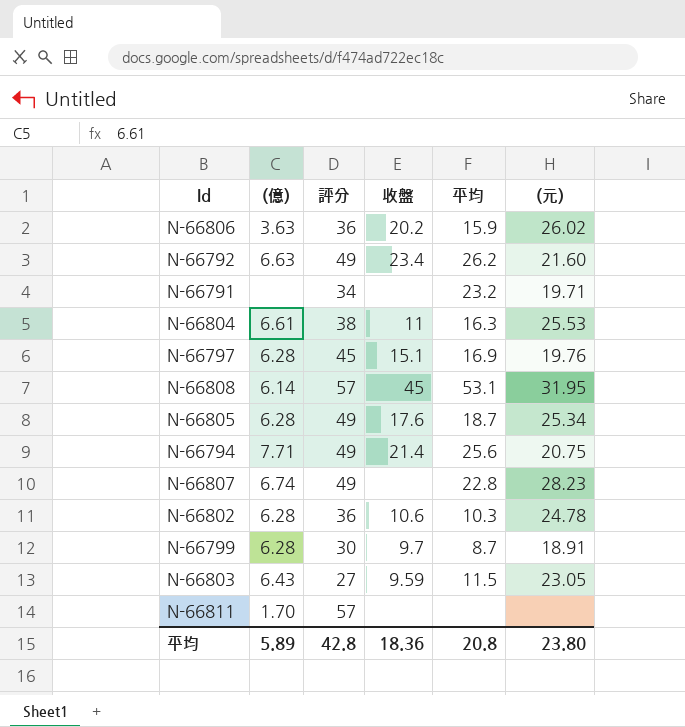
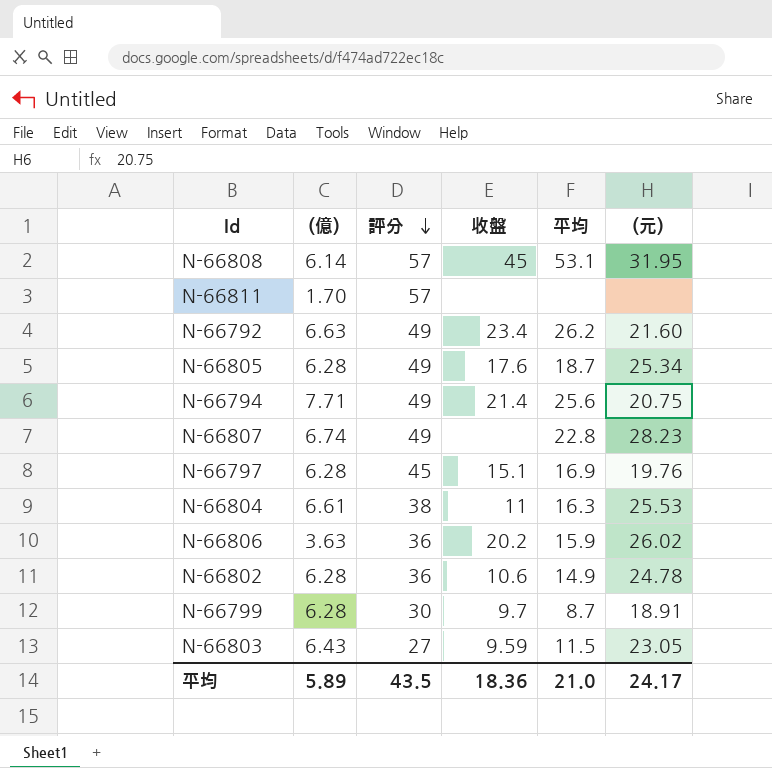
row order: none -> 評分 descending
row N-66791: none | 34 | none | 23.2 | 19.71 -> none
N-66802 | 平均: 10.3 -> 14.9
平均 | 評分: 42.8 -> 43.5
平均 | 平均: 20.8 -> 21.0
平均 | (元): 23.80 -> 24.17

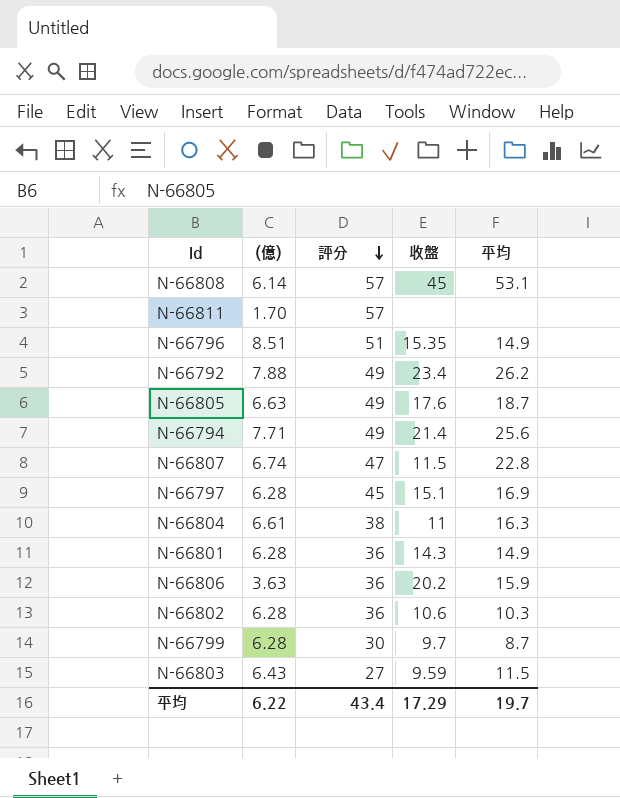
column (元) | position: 6 -> none
row N-66796: none -> 8.51 | 51 | 15.35 | 14.9
N-66792 | (億): 6.63 -> 7.88
N-66805 | (億): 6.28 -> 6.63
N-66807 | 評分: 49 -> 47
N-66807 | 收盤: none -> 11.5
row N-66801: none -> 6.28 | 36 | 14.3 | 14.9
N-66802 | 平均: 14.9 -> 10.3
平均 | (億): 5.89 -> 6.22
平均 | 評分: 43.5 -> 43.4
平均 | 收盤: 18.36 -> 17.29
平均 | 平均: 21.0 -> 19.7

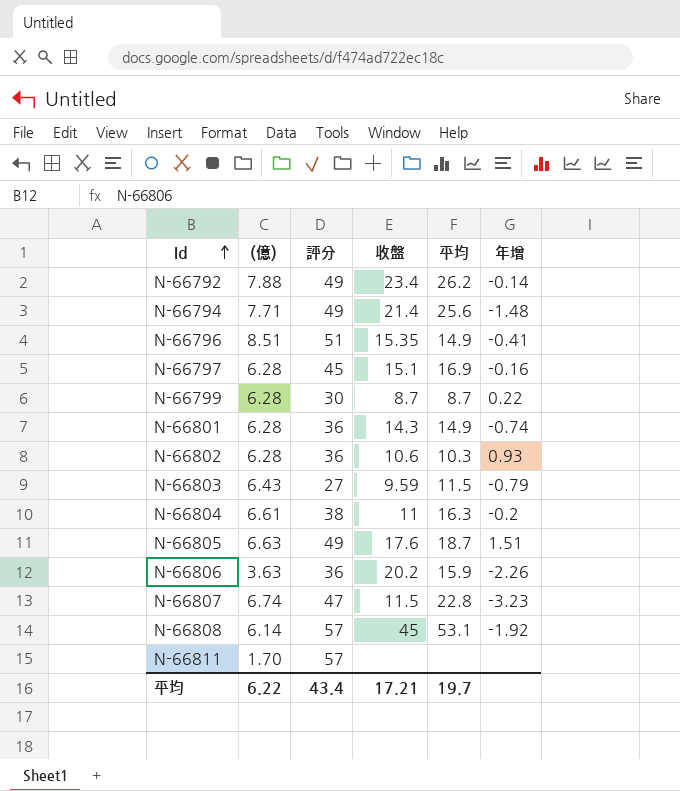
row order: 評分 descending -> Id ascending
column 年增 | position: none -> 6
N-66799 | 收盤: 9.7 -> 8.7
平均 | 收盤: 17.29 -> 17.21

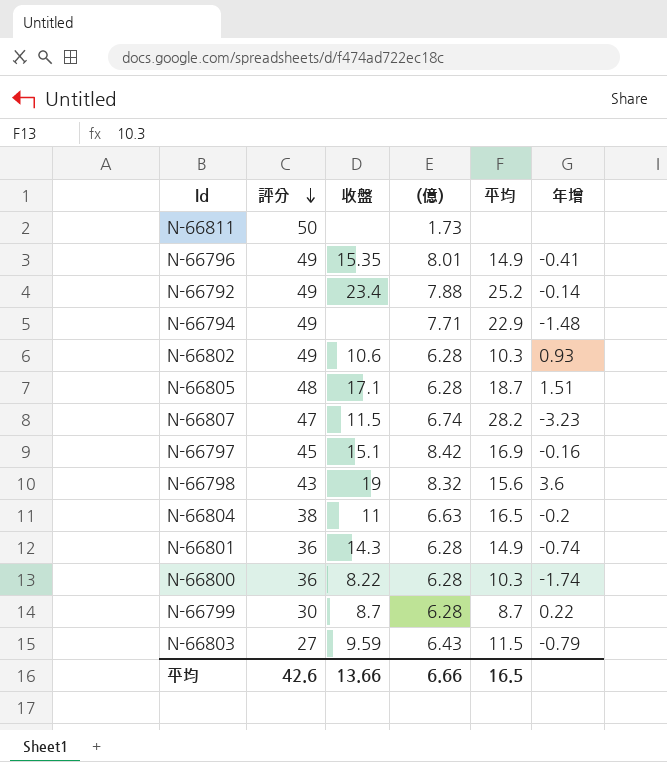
row order: Id ascending -> 評分 descending
column (億) | position: 2 -> 4
row N-66806: 3.63 | 36 | 20.2 | 15.9 | -2.26 -> none
row N-66808: 6.14 | 57 | 45 | 53.1 | -1.92 -> none
N-66811 | 評分: 57 -> 50
N-66811 | (億): 1.70 -> 1.73
N-66796 | 評分: 51 -> 49
N-66796 | (億): 8.51 -> 8.01
N-66792 | 平均: 26.2 -> 25.2
N-66794 | 收盤: 21.4 -> none
N-66794 | 平均: 25.6 -> 22.9
N-66802 | 評分: 36 -> 49
N-66805 | 評分: 49 -> 48
N-66805 | 收盤: 17.6 -> 17.1
N-66805 | (億): 6.63 -> 6.28
N-66807 | 平均: 22.8 -> 28.2
N-66797 | (億): 6.28 -> 8.42
row N-66798: none -> 43 | 19 | 8.32 | 15.6 | 3.6
N-66804 | (億): 6.61 -> 6.63
N-66804 | 平均: 16.3 -> 16.5
row N-66800: none -> 36 | 8.22 | 6.28 | 10.3 | -1.74
平均 | 評分: 43.4 -> 42.6
平均 | 收盤: 17.21 -> 13.66
平均 | (億): 6.22 -> 6.66
平均 | 平均: 19.7 -> 16.5

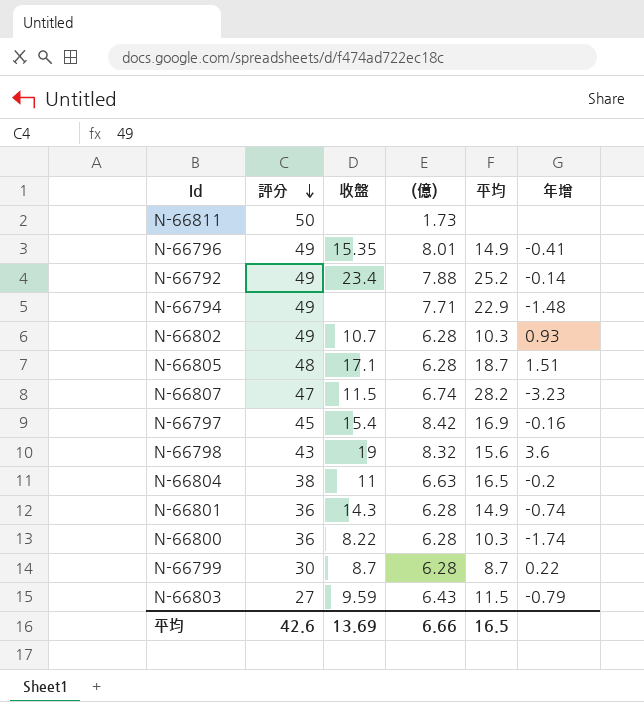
N-66802 | 收盤: 10.6 -> 10.7
N-66797 | 收盤: 15.1 -> 15.4
平均 | 收盤: 13.66 -> 13.69

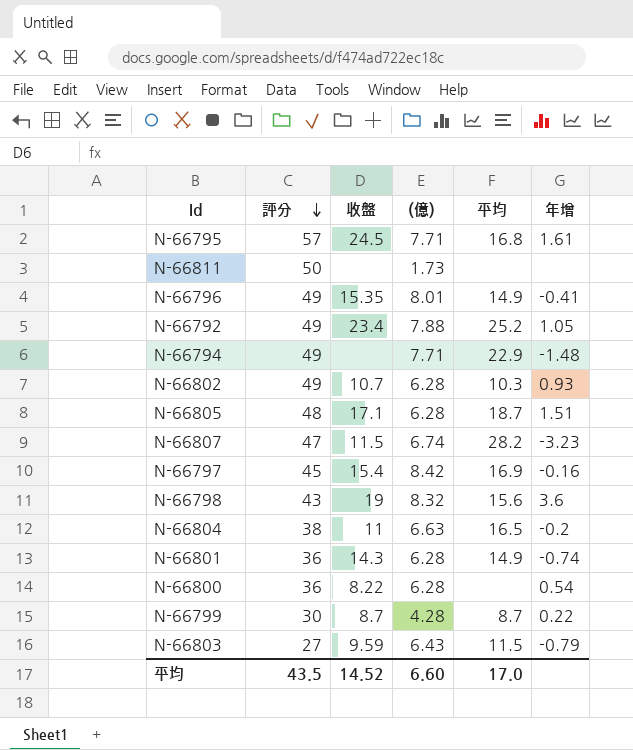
row N-66795: none -> 57 | 24.5 | 7.71 | 16.8 | 1.61
N-66792 | 年增: -0.14 -> 1.05
N-66800 | 平均: 10.3 -> none
N-66800 | 年增: -1.74 -> 0.54
N-66799 | (億): 6.28 -> 4.28
平均 | 評分: 42.6 -> 43.5
平均 | 收盤: 13.69 -> 14.52
平均 | (億): 6.66 -> 6.60
平均 | 平均: 16.5 -> 17.0

